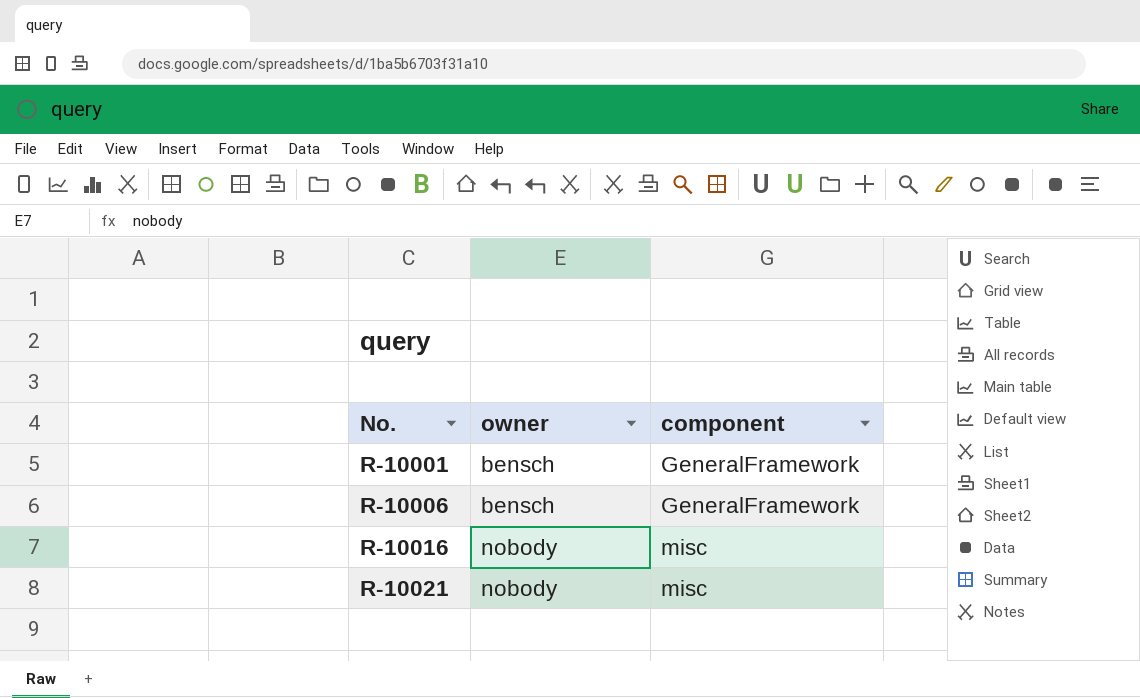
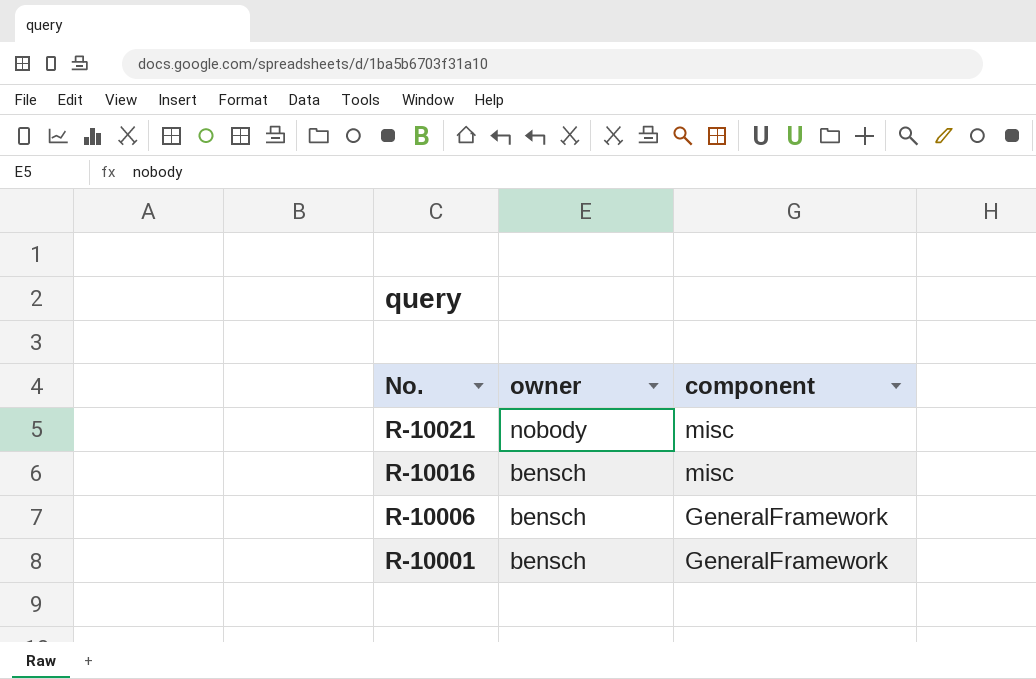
row order: No. ascending -> No. descending
R-10016 | owner: nobody -> bensch

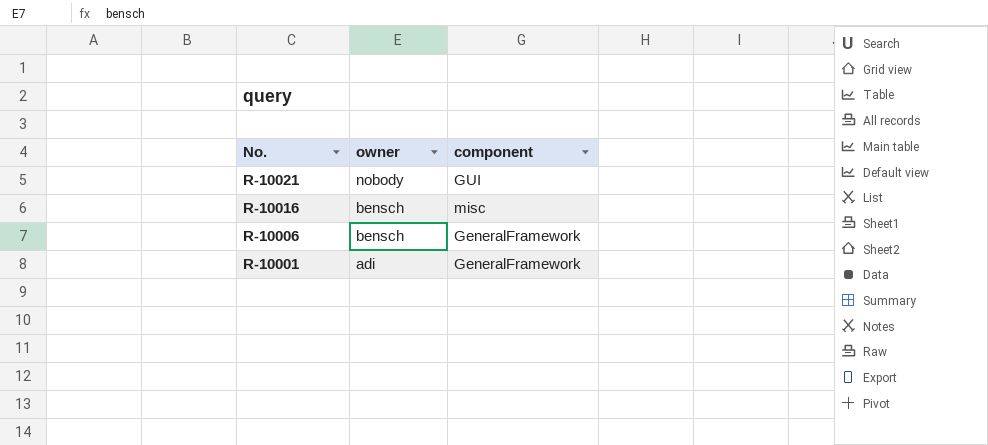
R-10021 | component: misc -> GUI
R-10001 | owner: bensch -> adi

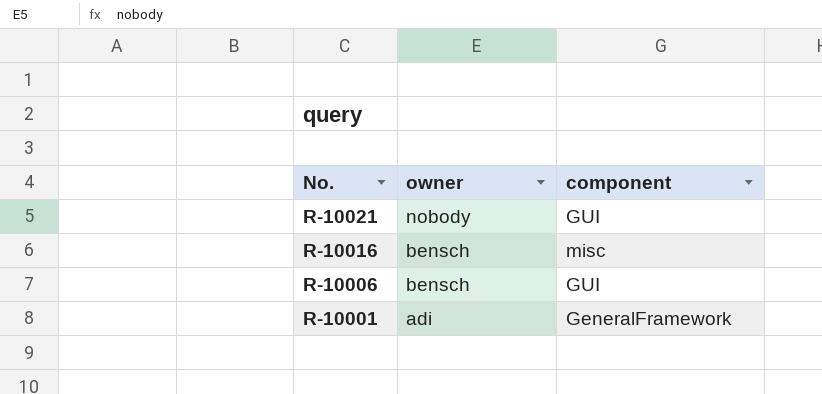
R-10006 | component: GeneralFramework -> GUI

